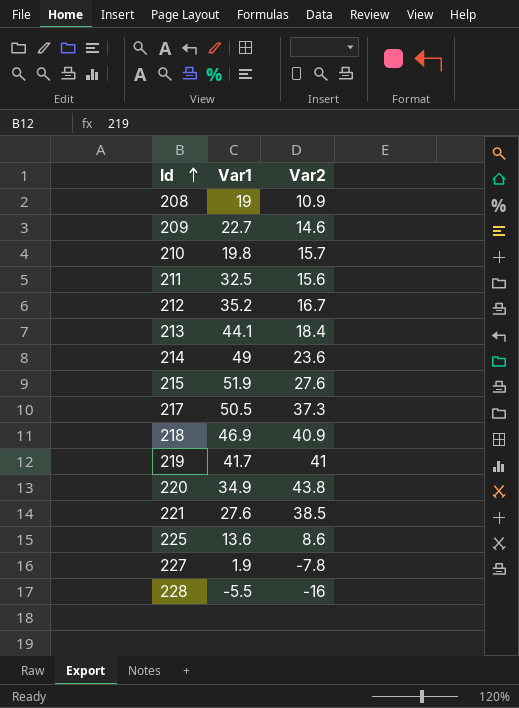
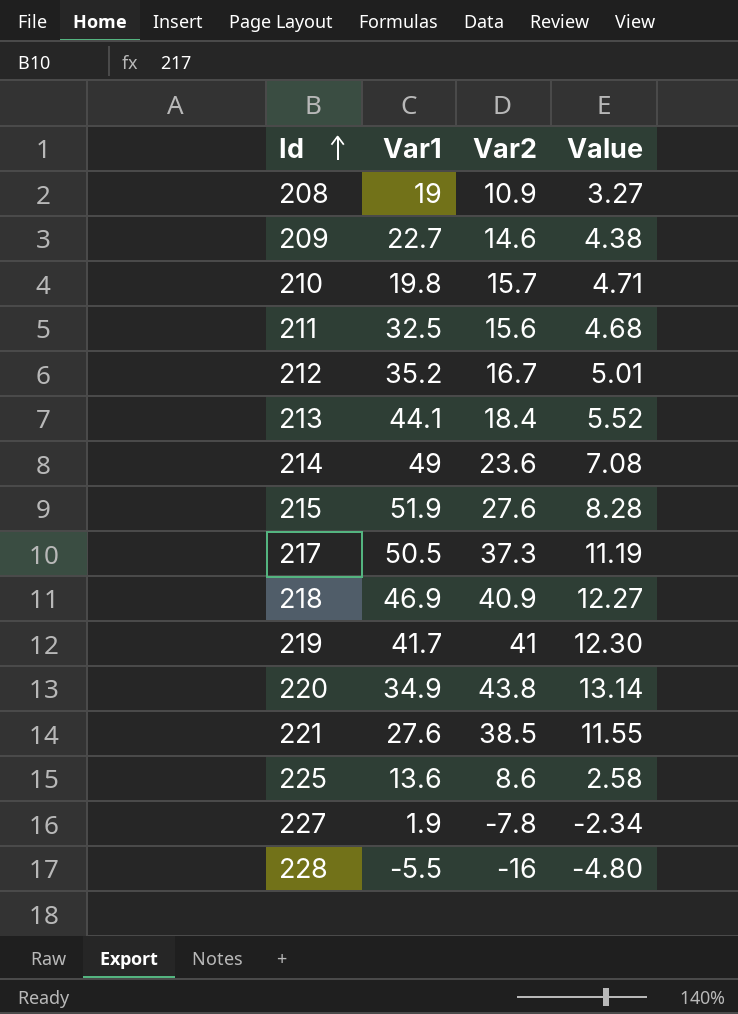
column Value | formula: none -> [Var2] * 0.3

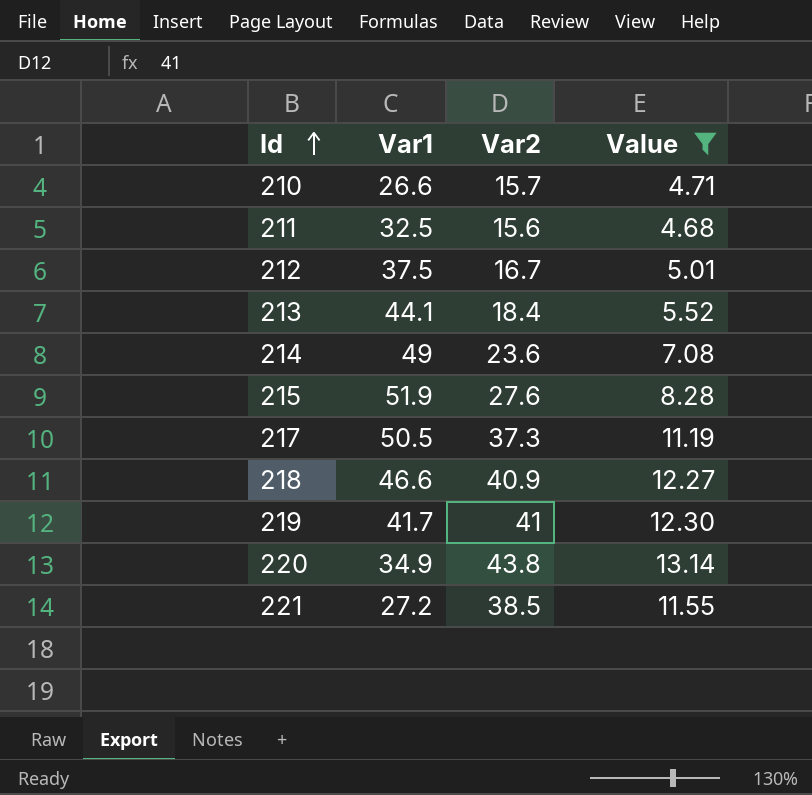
filter: none -> Value >= 4.68
210 | Var1: 19.8 -> 26.6
212 | Var1: 35.2 -> 37.5
218 | Var1: 46.9 -> 46.6
221 | Var1: 27.6 -> 27.2

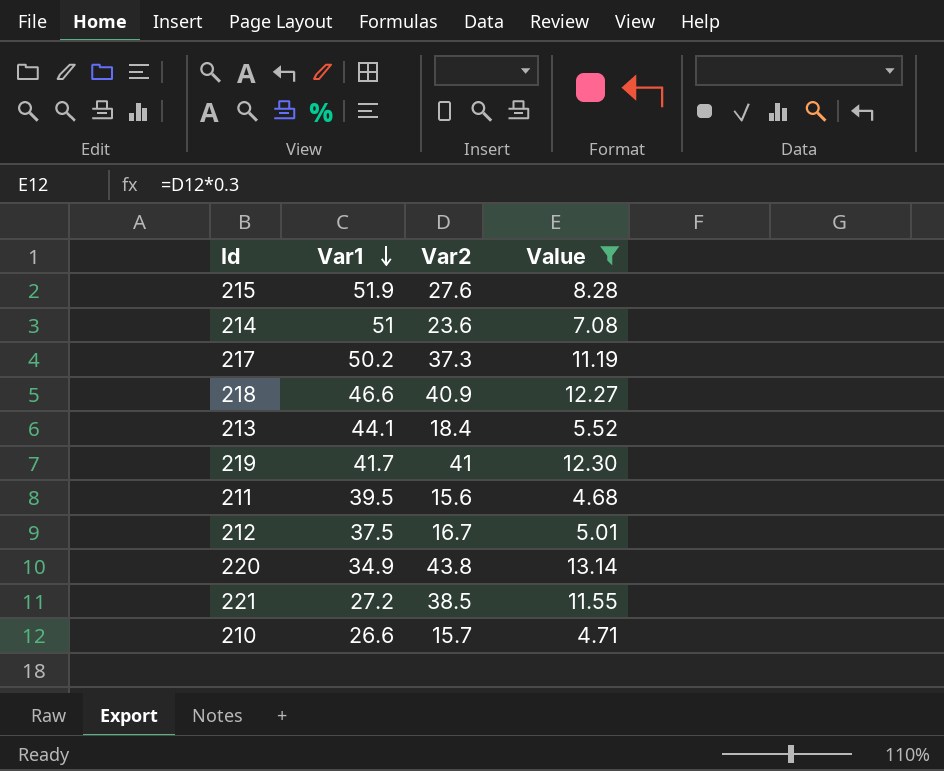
row order: Id ascending -> Var1 descending
214 | Var1: 49 -> 51
217 | Var1: 50.5 -> 50.2
211 | Var1: 32.5 -> 39.5

